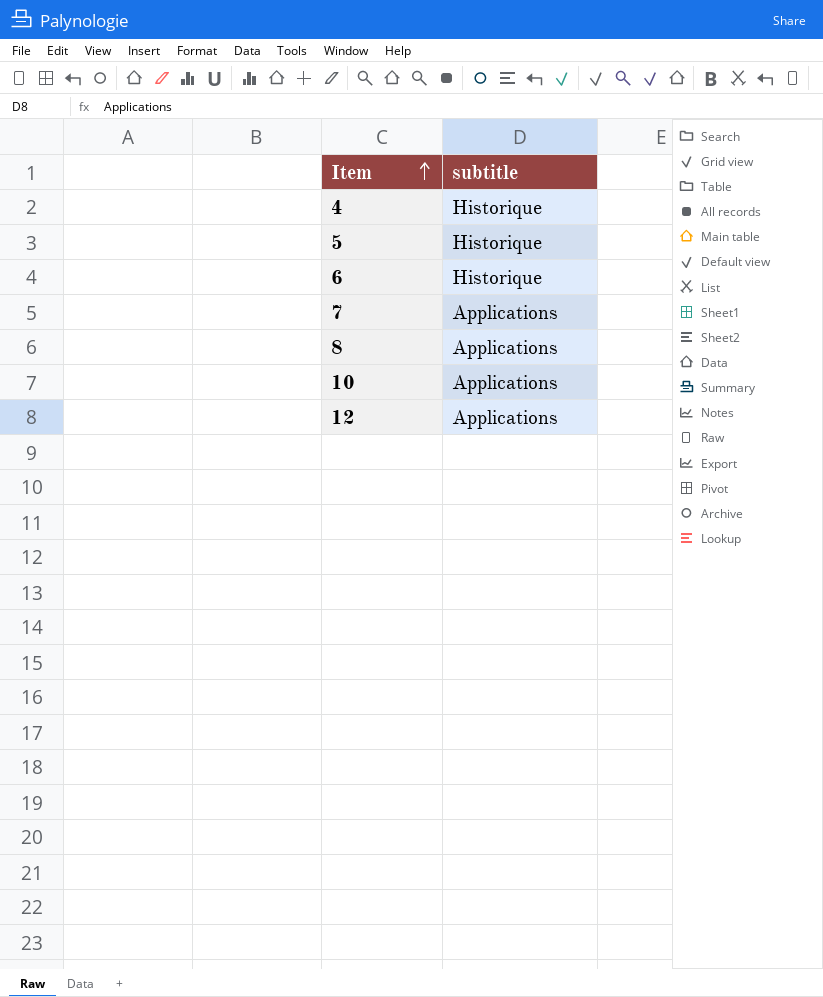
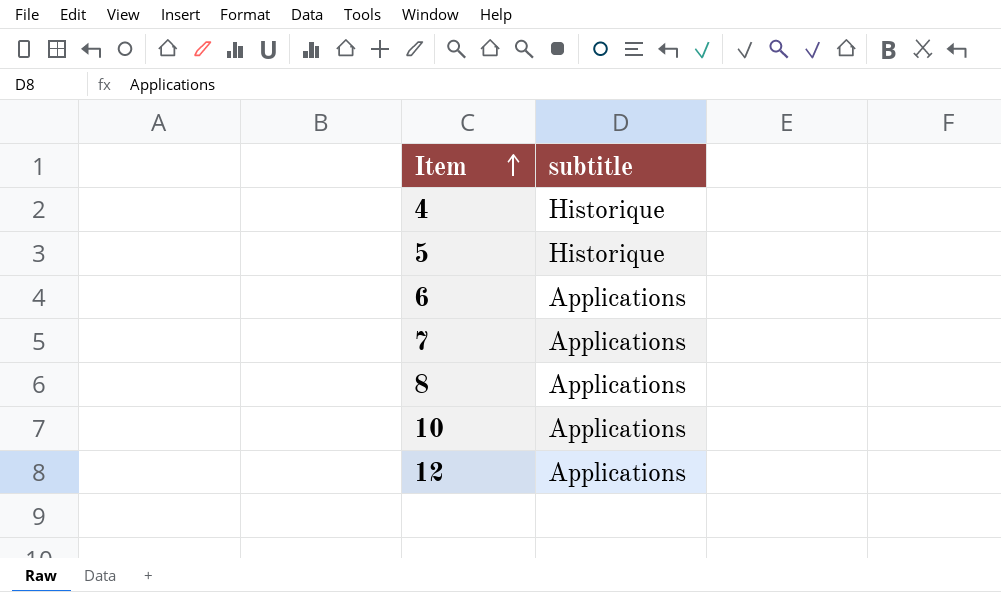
6 | subtitle: Historique -> Applications

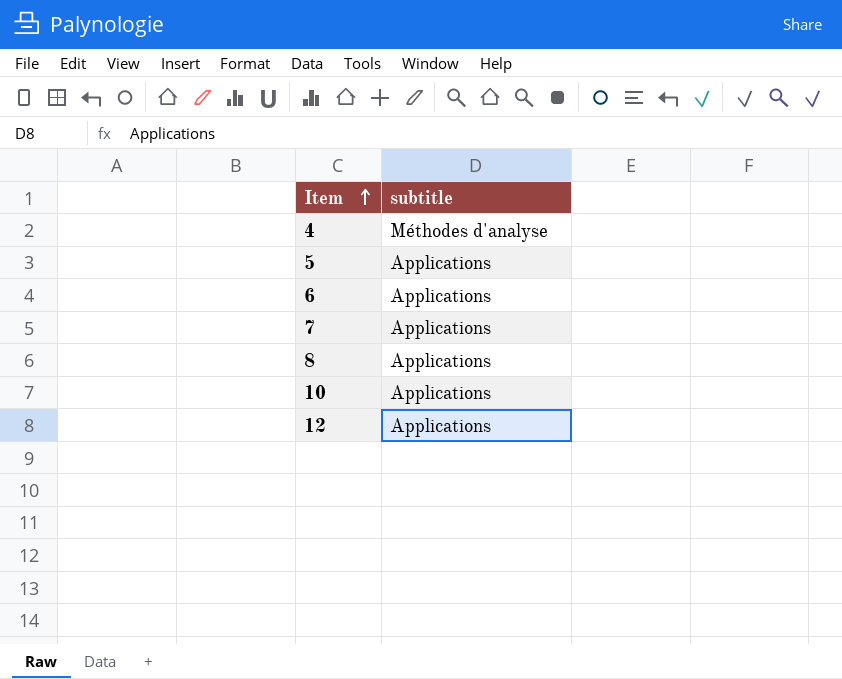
4 | subtitle: Historique -> Méthodes d'analyse
5 | subtitle: Historique -> Applications

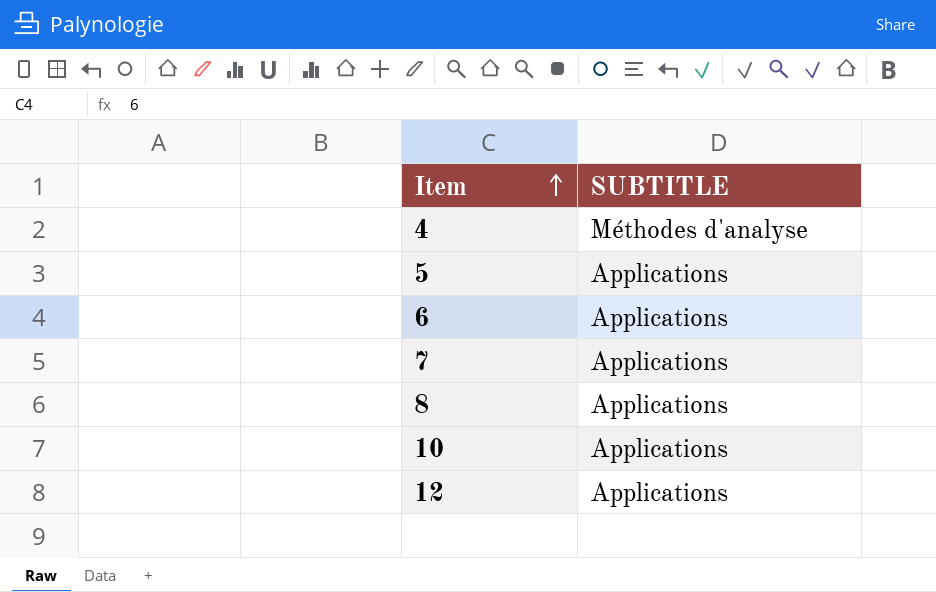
column name: subtitle -> SUBTITLE

